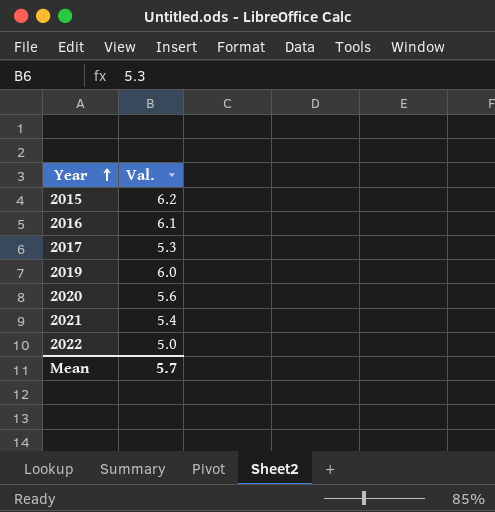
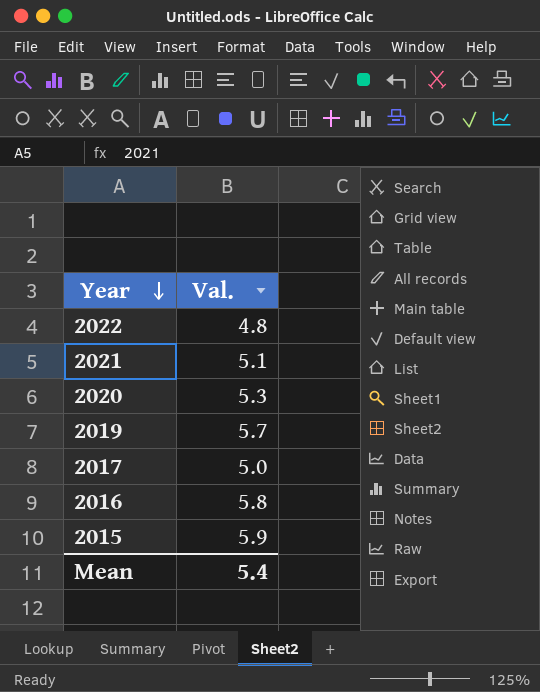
row order: Year ascending -> Year descending
2022 | Val.: 5.0 -> 4.8
2021 | Val.: 5.4 -> 5.1
2020 | Val.: 5.6 -> 5.3
2019 | Val.: 6.0 -> 5.7
2017 | Val.: 5.3 -> 5.0
2016 | Val.: 6.1 -> 5.8
2015 | Val.: 6.2 -> 5.9
Mean | Val.: 5.7 -> 5.4

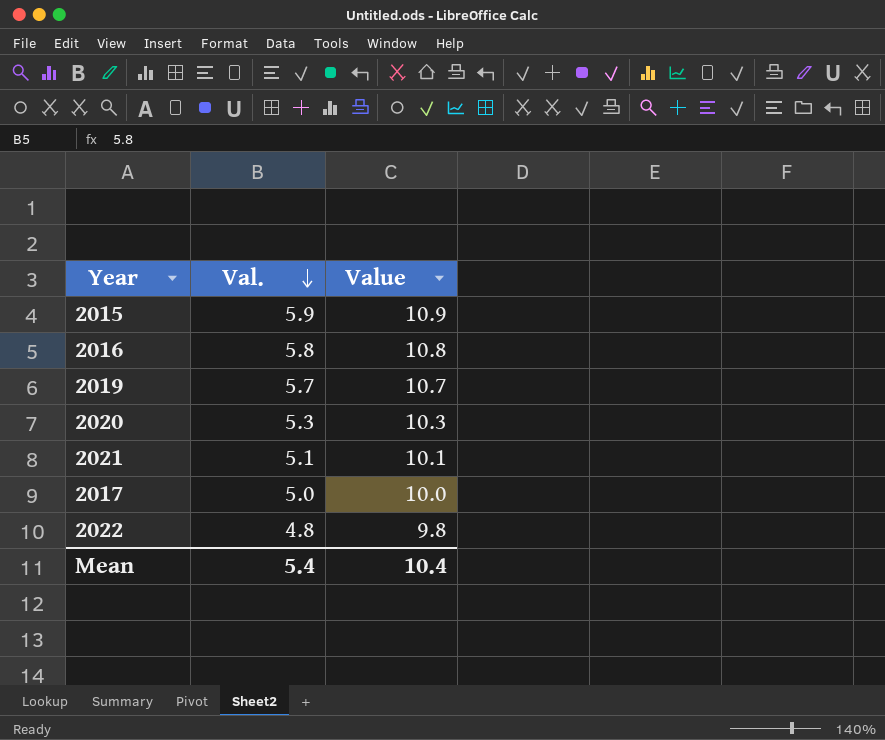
row order: Year descending -> Val. descending
column Value | formula: none -> [Val.] + 5

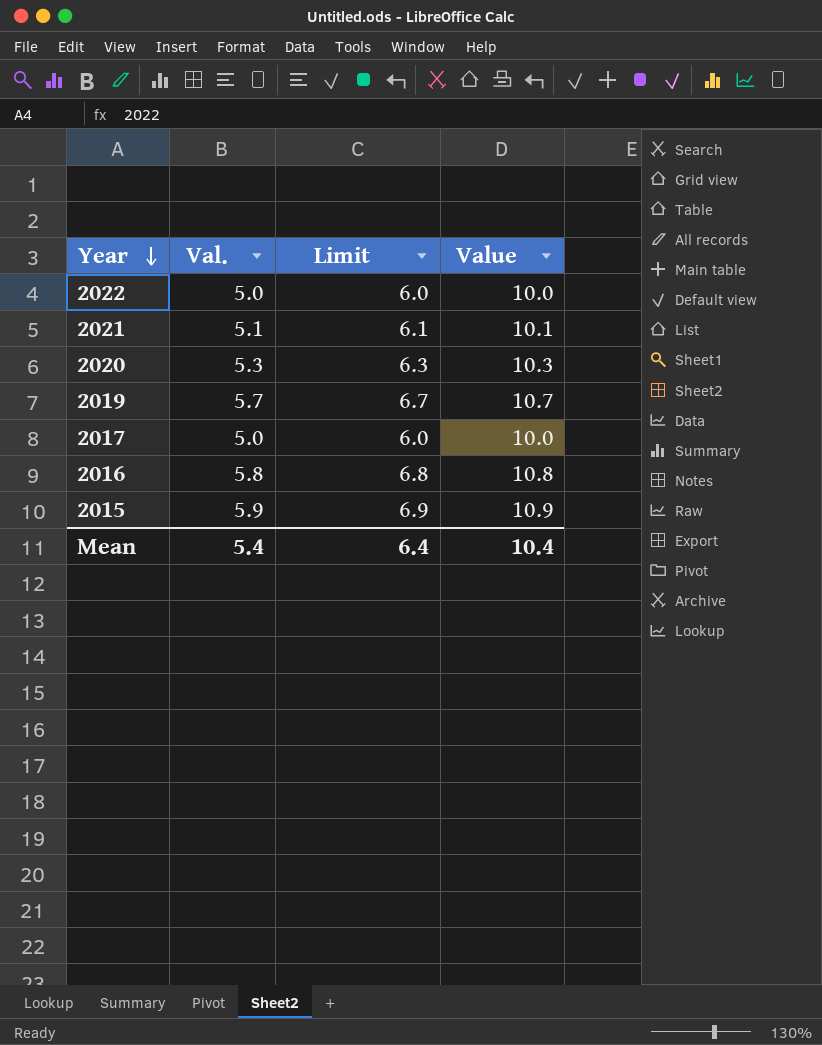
row order: Val. descending -> Year descending
column Limit | formula: none -> [Val.] + 1
2022 | Val.: 4.8 -> 5.0
2022 | Value: 9.8 -> 10.0

